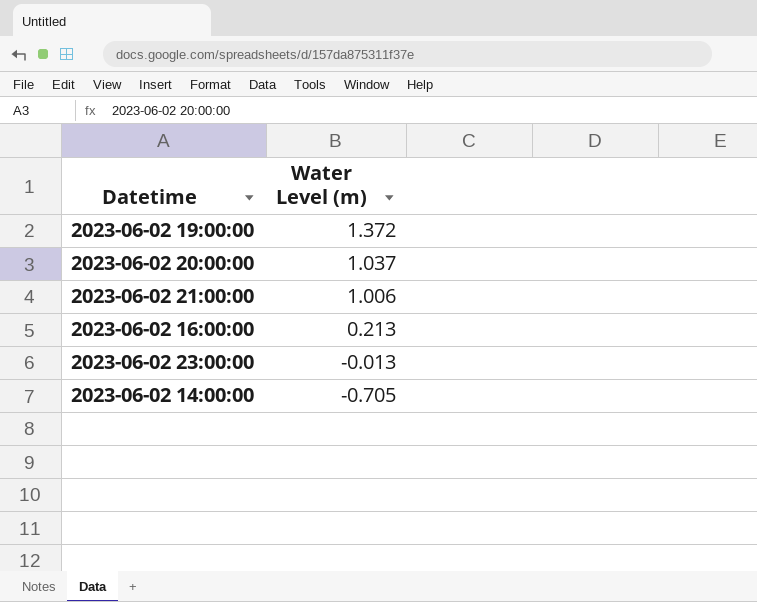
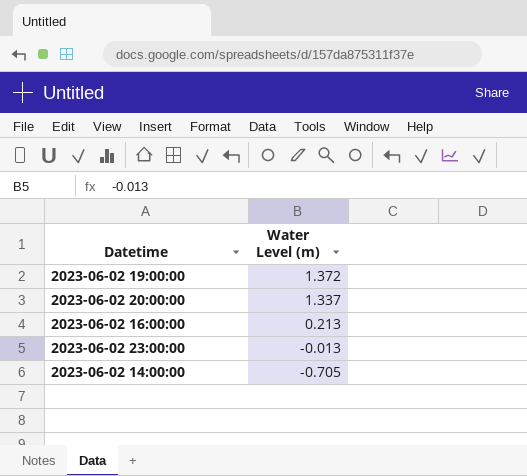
row 2023-06-02 21:00:00: 1.006 -> none
2023-06-02 20:00:00 | Water Level (m): 1.037 -> 1.337

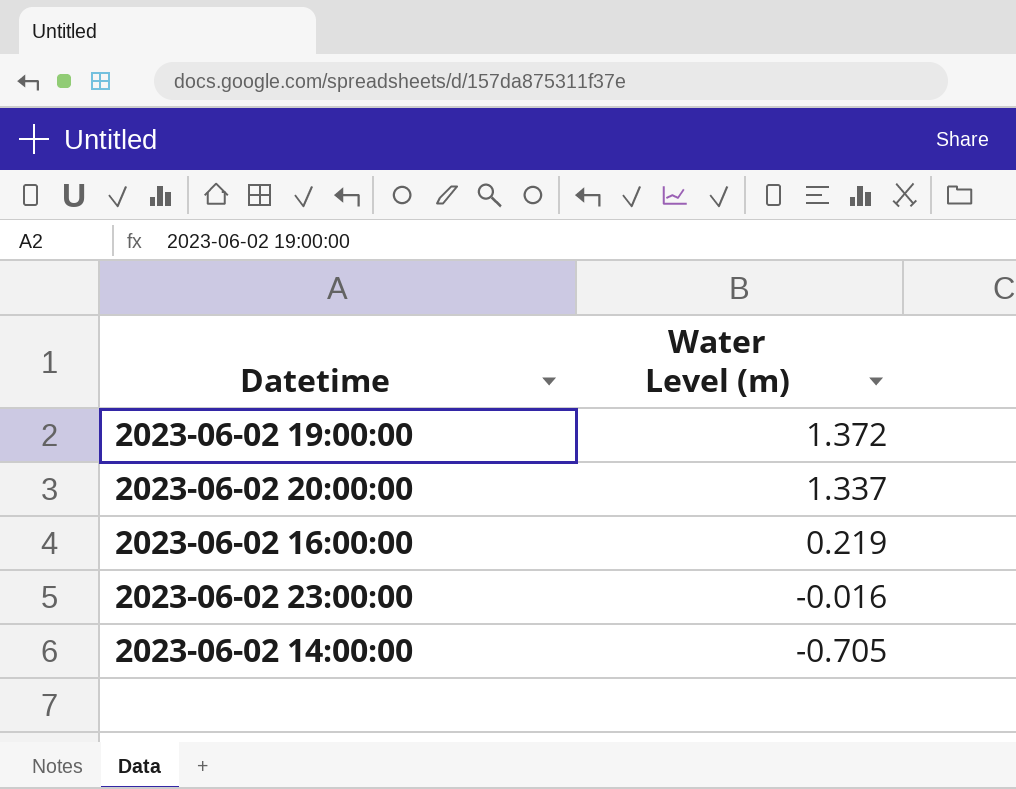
2023-06-02 16:00:00 | Water Level (m): 0.213 -> 0.219
2023-06-02 23:00:00 | Water Level (m): -0.013 -> -0.016

